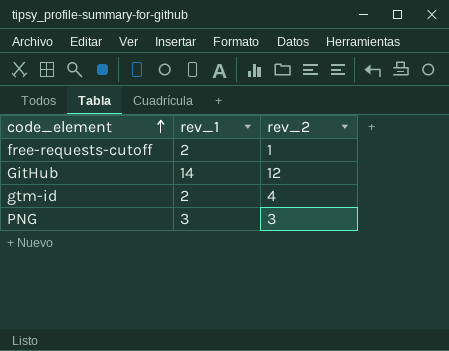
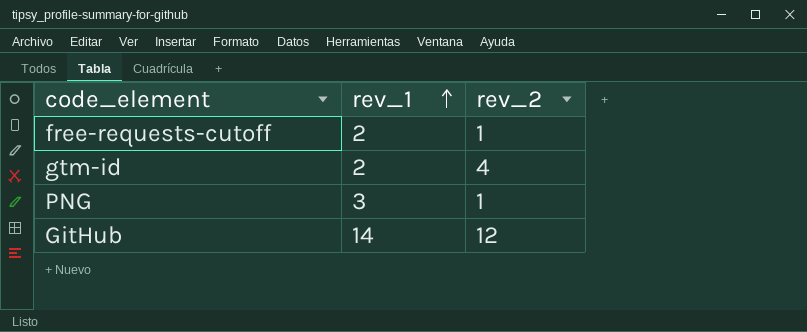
row order: code_element ascending -> rev_1 ascending
PNG | rev_2: 3 -> 1

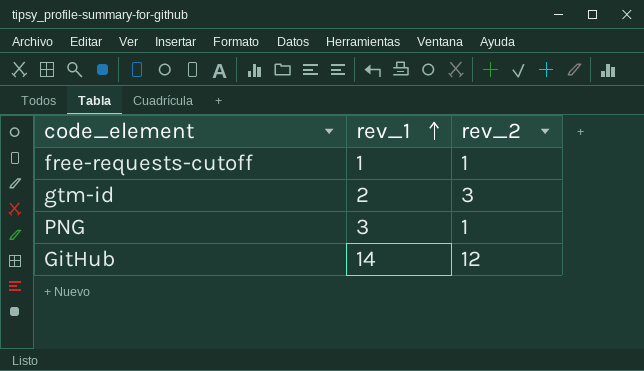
free-requests-cutoff | rev_1: 2 -> 1
gtm-id | rev_2: 4 -> 3

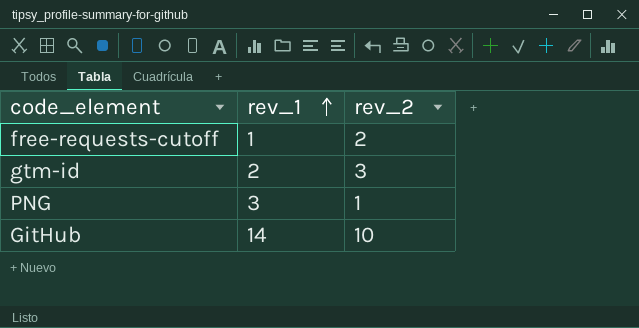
free-requests-cutoff | rev_2: 1 -> 2
GitHub | rev_2: 12 -> 10

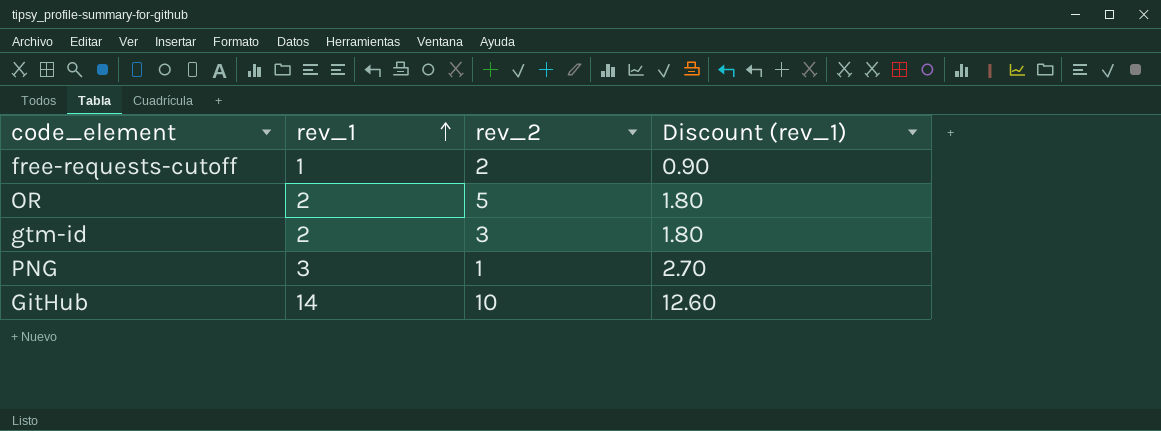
column Discount (rev_1) | formula: none -> [rev_1] * 0.9
row OR: none -> 2 | 5 | 1.80

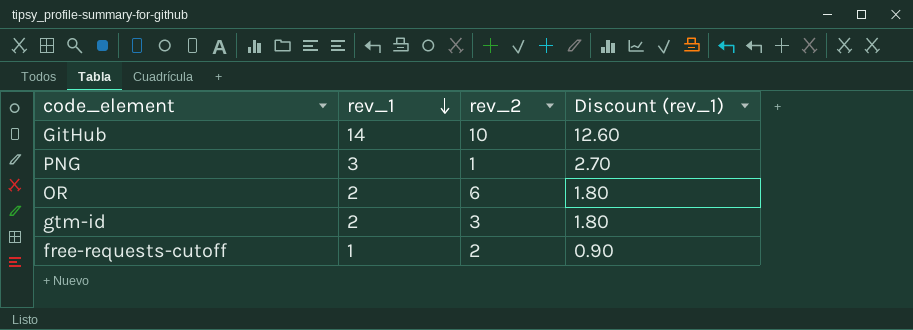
row order: rev_1 ascending -> rev_1 descending
OR | rev_2: 5 -> 6

